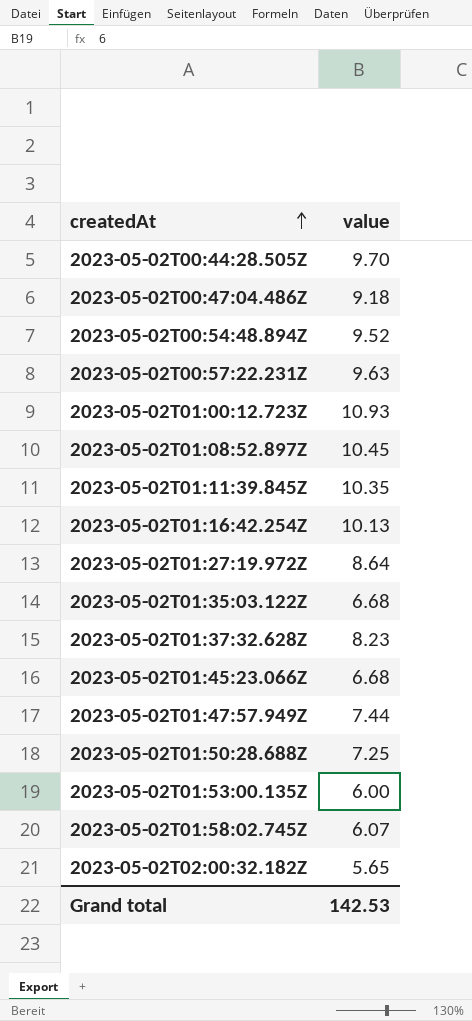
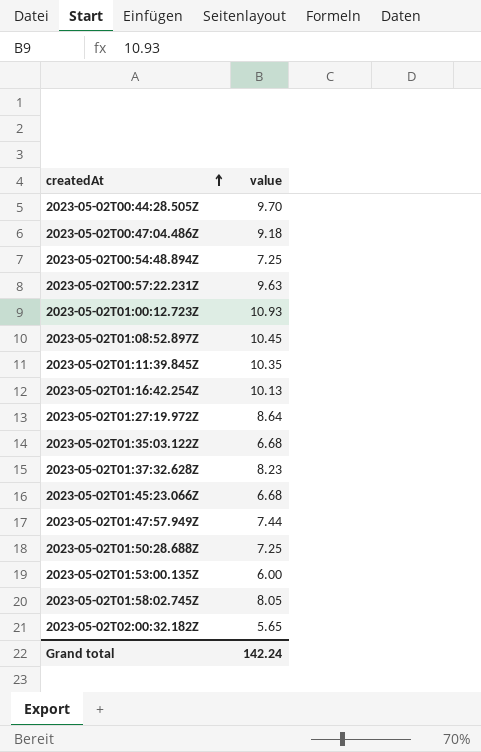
2023-05-02T00:54:48.894Z | value: 9.52 -> 7.25
2023-05-02T01:58:02.745Z | value: 6.07 -> 8.05
Grand total | value: 142.53 -> 142.24

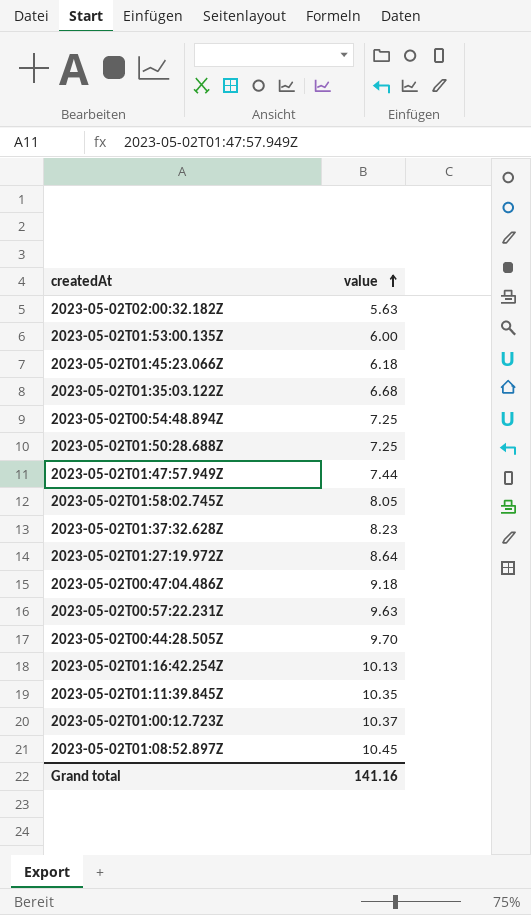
row order: createdAt ascending -> value ascending
2023-05-02T02:00:32.182Z | value: 5.65 -> 5.63
2023-05-02T01:45:23.066Z | value: 6.68 -> 6.18
2023-05-02T01:00:12.723Z | value: 10.93 -> 10.37
Grand total | value: 142.24 -> 141.16

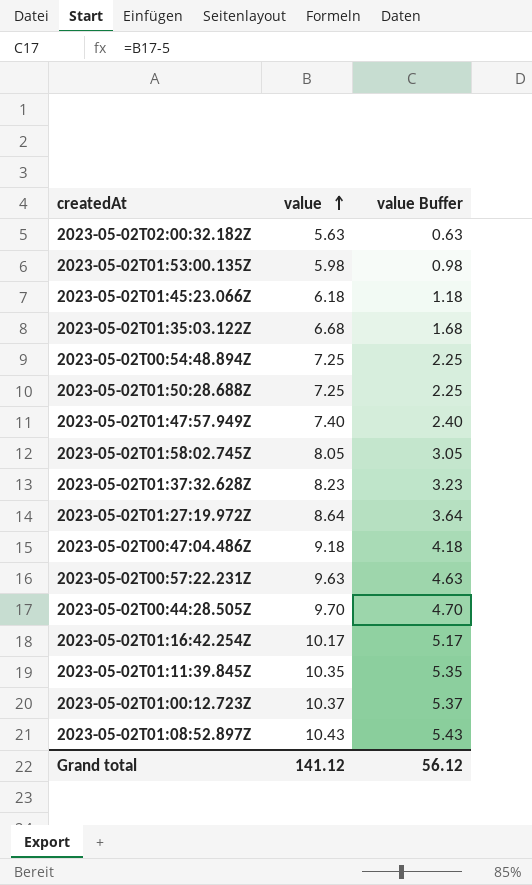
column value Buffer | formula: none -> [value] - 5
2023-05-02T01:53:00.135Z | value: 6.00 -> 5.98
2023-05-02T01:47:57.949Z | value: 7.44 -> 7.40
2023-05-02T01:16:42.254Z | value: 10.13 -> 10.17
2023-05-02T01:08:52.897Z | value: 10.45 -> 10.43
Grand total | value: 141.16 -> 141.12

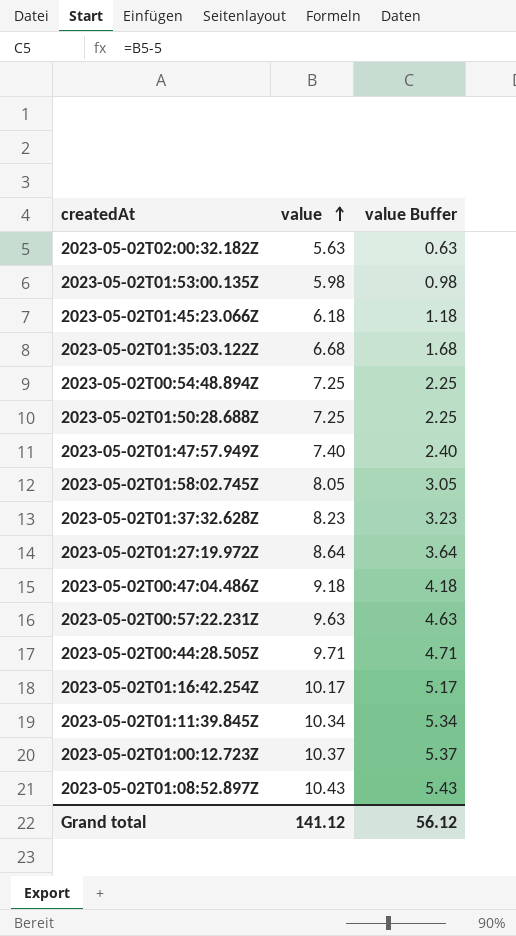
2023-05-02T00:44:28.505Z | value: 9.70 -> 9.71
2023-05-02T00:44:28.505Z | value Buffer: 4.70 -> 4.71
2023-05-02T01:11:39.845Z | value: 10.35 -> 10.34
2023-05-02T01:11:39.845Z | value Buffer: 5.35 -> 5.34

